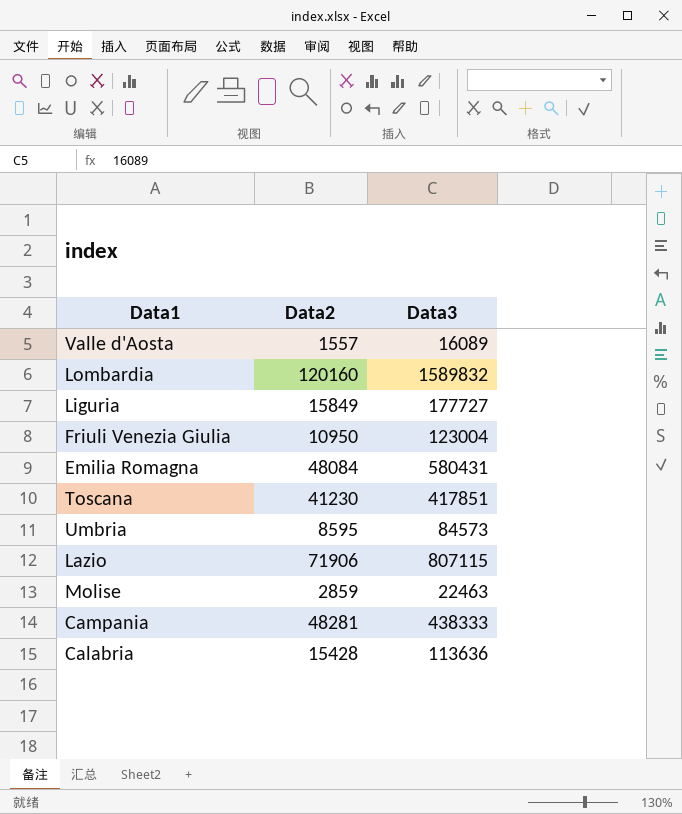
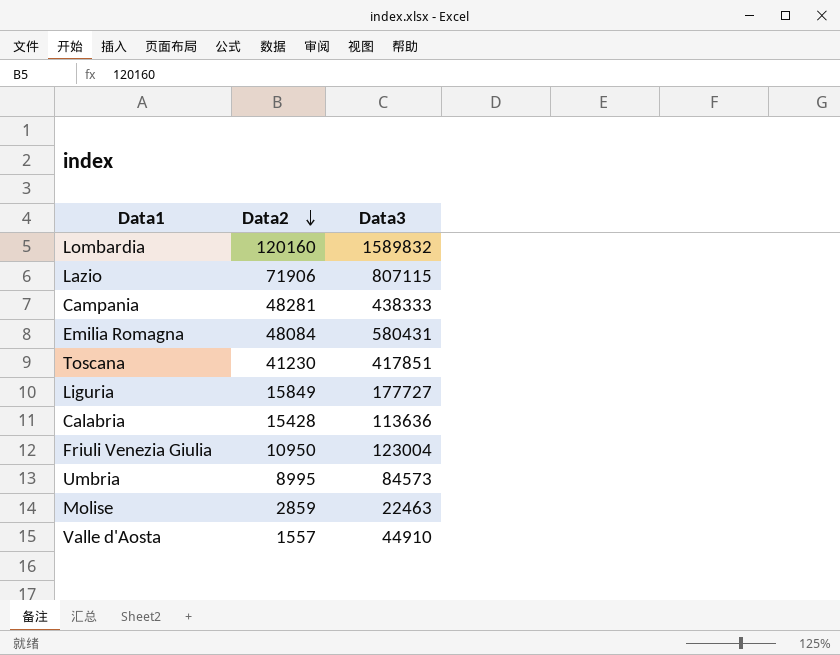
row order: none -> Data2 descending
Umbria | Data2: 8595 -> 8995
Valle d'Aosta | Data3: 16089 -> 44910

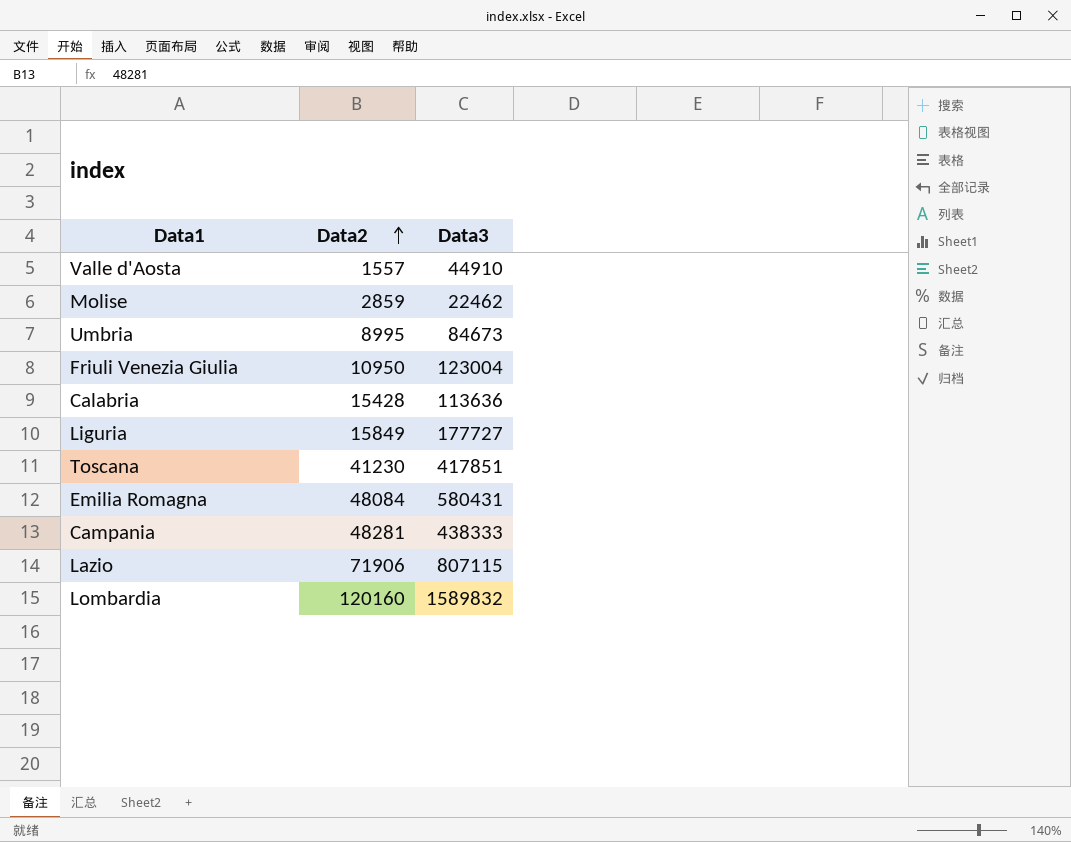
row order: Data2 descending -> Data2 ascending
Molise | Data3: 22463 -> 22462
Umbria | Data3: 84573 -> 84673

